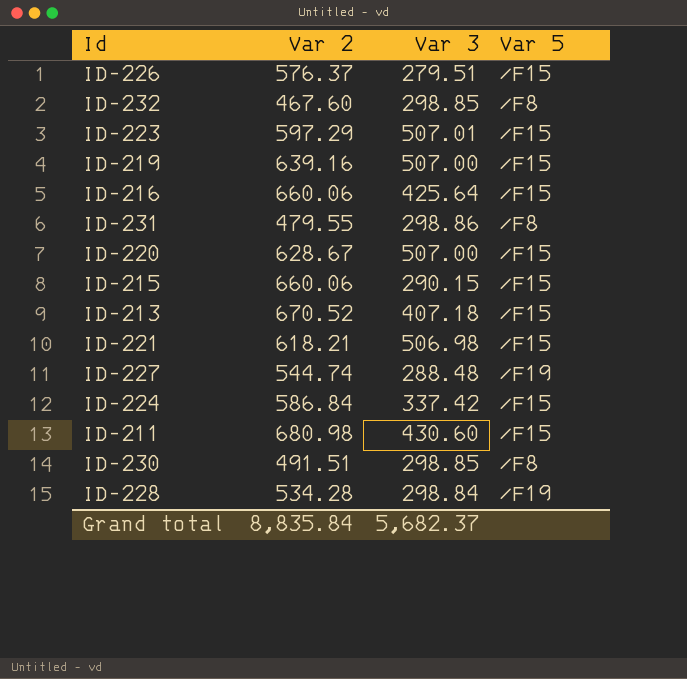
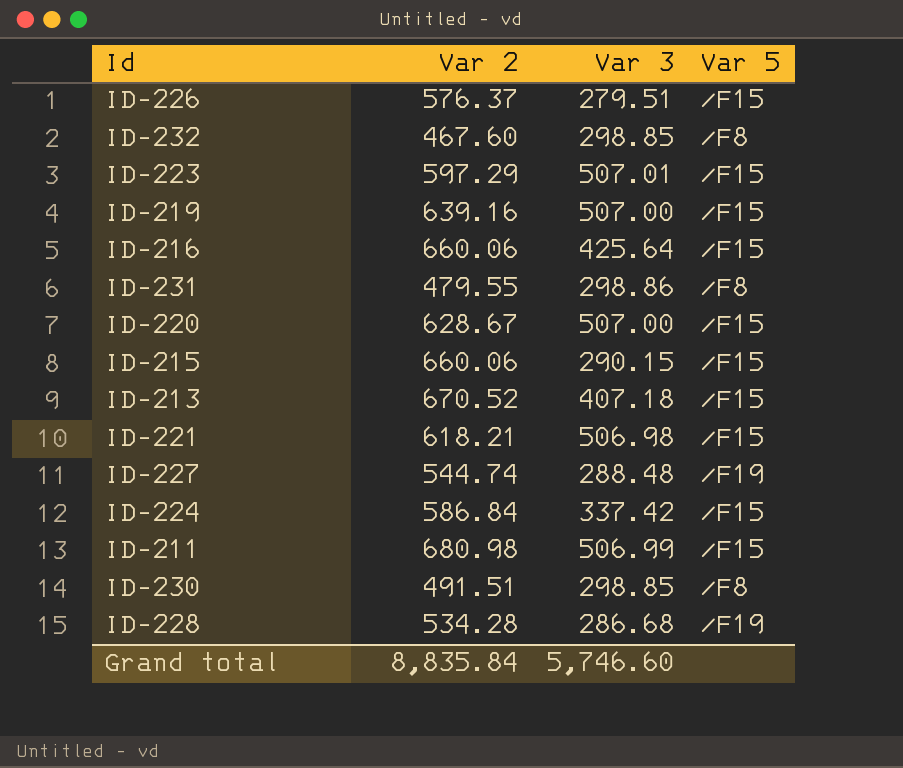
ID-211 | Var 3: 430.60 -> 506.99
ID-228 | Var 3: 298.84 -> 286.68
Grand total | Var 3: 5,682.37 -> 5,746.60

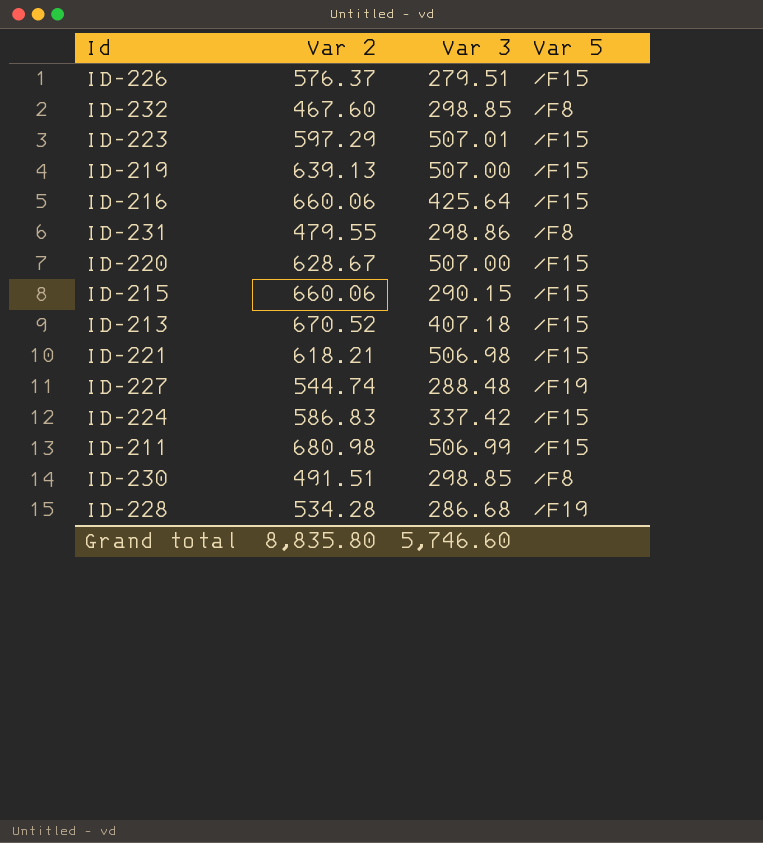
ID-219 | Var 2: 639.16 -> 639.13
ID-224 | Var 2: 586.84 -> 586.83
Grand total | Var 2: 8,835.84 -> 8,835.80

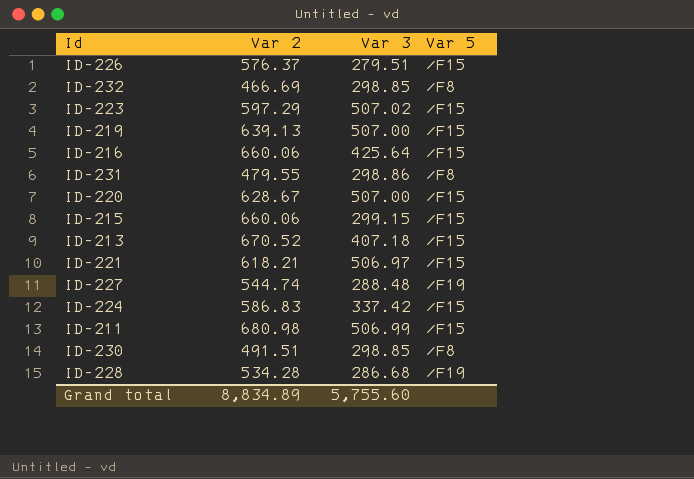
ID-232 | Var 2: 467.60 -> 466.69
ID-223 | Var 3: 507.01 -> 507.02
ID-215 | Var 3: 290.15 -> 299.15
ID-221 | Var 3: 506.98 -> 506.97
Grand total | Var 2: 8,835.80 -> 8,834.89
Grand total | Var 3: 5,746.60 -> 5,755.60

